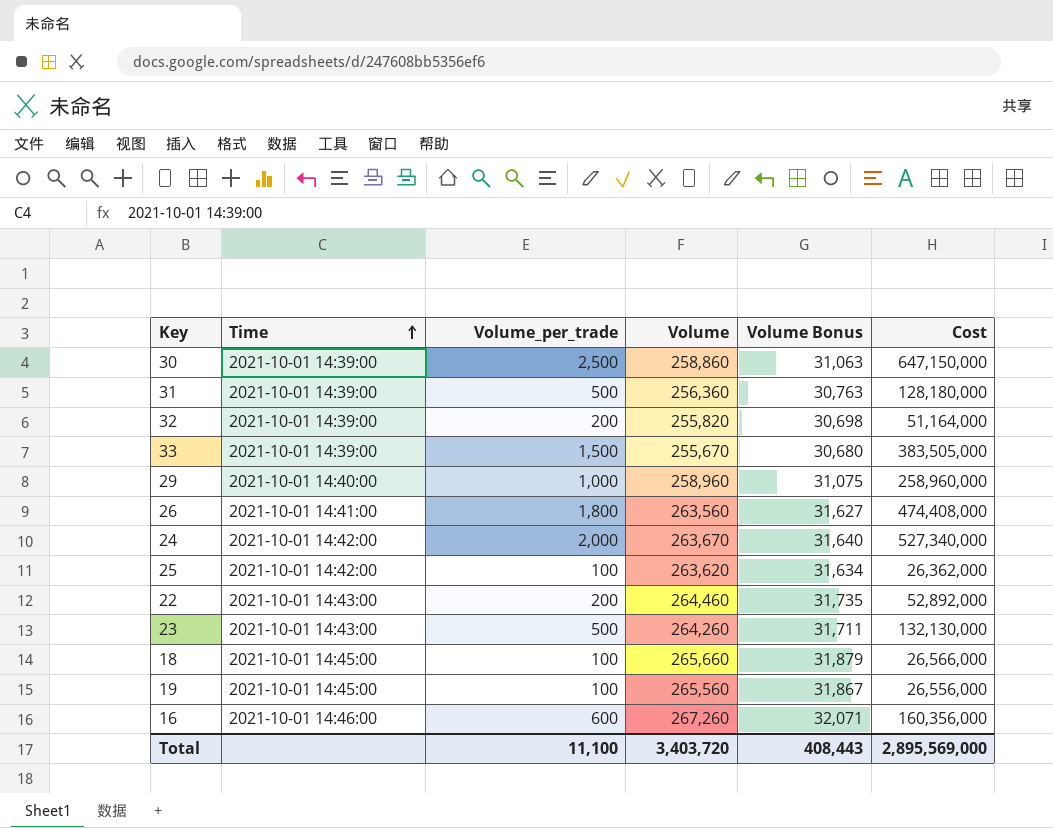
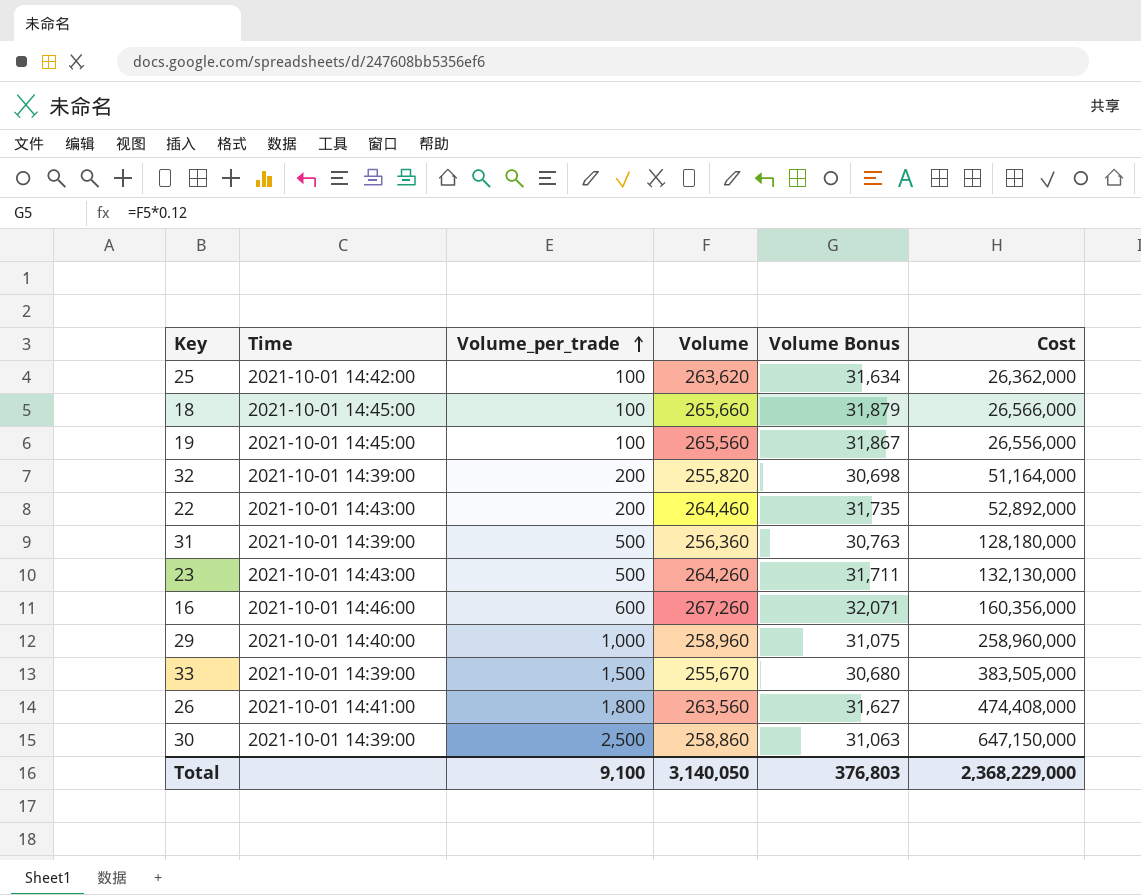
row order: Time ascending -> Volume_per_trade ascending
row 24: 2021-10-01 14:42:00 | 2,000 | 263,670 | 31,640 | 527,340,000 -> none
Total | Volume_per_trade: 11,100 -> 9,100
Total | Volume: 3,403,720 -> 3,140,050
Total | Volume Bonus: 408,443 -> 376,803
Total | Cost: 2,895,569,000 -> 2,368,229,000

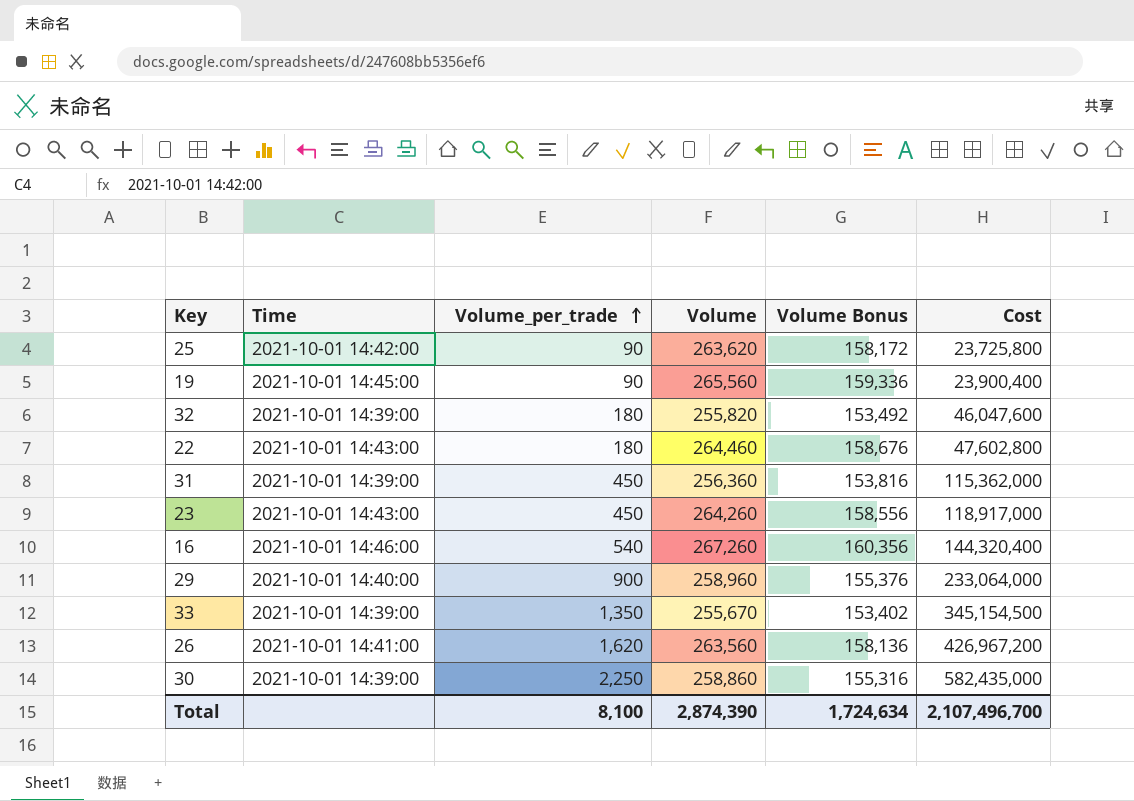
column Volume Bonus | formula: [Volume] * 0.12 -> [Volume] * 0.6
row 18: 2021-10-01 14:45:00 | 100 | 265,660 | 31,879 | 26,566,000 -> none
25 | Volume_per_trade: 100 -> 90
25 | Cost: 26,362,000 -> 23,725,800
19 | Volume_per_trade: 100 -> 90
19 | Cost: 26,556,000 -> 23,900,400
32 | Volume_per_trade: 200 -> 180
32 | Cost: 51,164,000 -> 46,047,600
22 | Volume_per_trade: 200 -> 180
22 | Cost: 52,892,000 -> 47,602,800
31 | Volume_per_trade: 500 -> 450
31 | Cost: 128,180,000 -> 115,362,000
23 | Volume_per_trade: 500 -> 450
23 | Cost: 132,130,000 -> 118,917,000
16 | Volume_per_trade: 600 -> 540
16 | Cost: 160,356,000 -> 144,320,400
29 | Volume_per_trade: 1,000 -> 900
29 | Cost: 258,960,000 -> 233,064,000
33 | Volume_per_trade: 1,500 -> 1,350
33 | Cost: 383,505,000 -> 345,154,500
26 | Volume_per_trade: 1,800 -> 1,620
26 | Cost: 474,408,000 -> 426,967,200
30 | Volume_per_trade: 2,500 -> 2,250
30 | Cost: 647,150,000 -> 582,435,000
Total | Volume_per_trade: 9,100 -> 8,100
Total | Volume: 3,140,050 -> 2,874,390
Total | Volume Bonus: 376,803 -> 1,724,634
Total | Cost: 2,368,229,000 -> 2,107,496,700

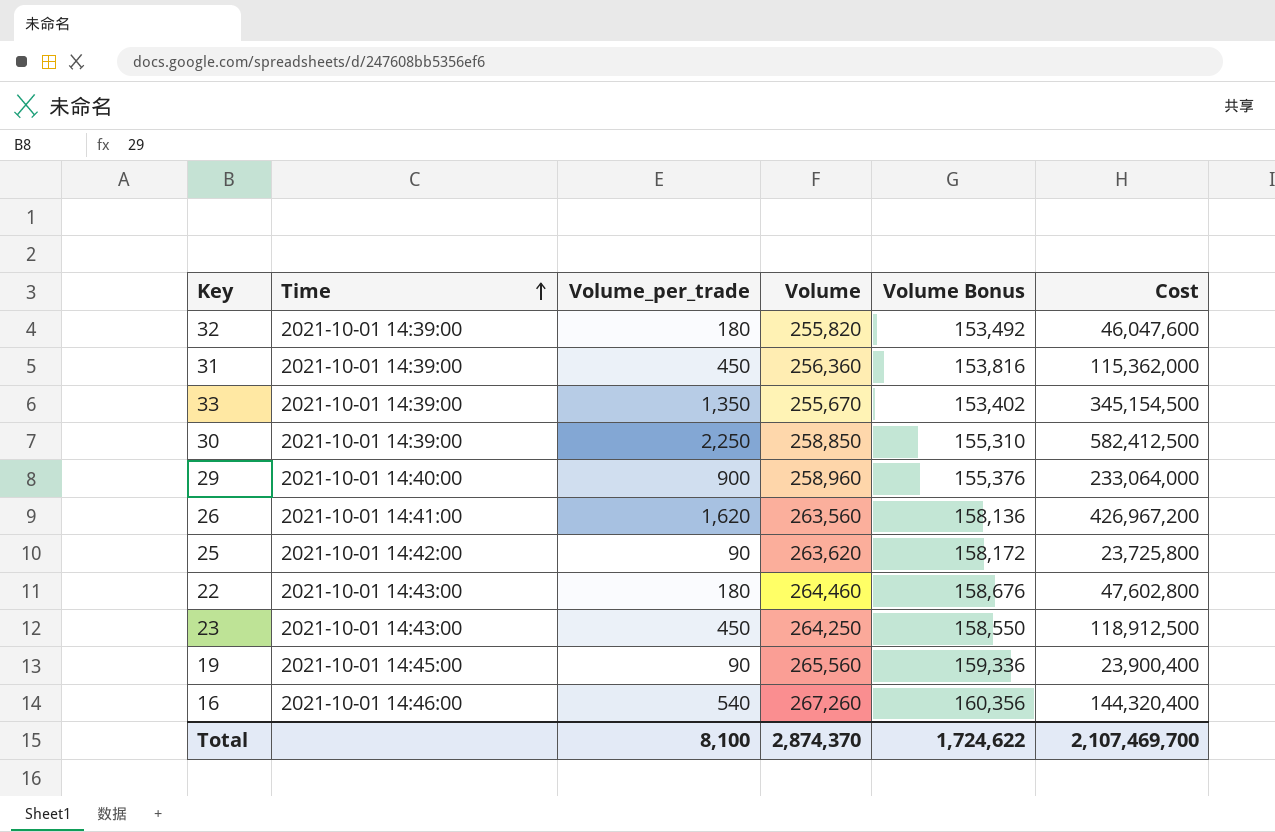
row order: Volume_per_trade ascending -> Time ascending
30 | Volume: 258,860 -> 258,850
30 | Volume Bonus: 155,316 -> 155,310
30 | Cost: 582,435,000 -> 582,412,500
23 | Volume: 264,260 -> 264,250
23 | Volume Bonus: 158,556 -> 158,550
23 | Cost: 118,917,000 -> 118,912,500
Total | Volume: 2,874,390 -> 2,874,370
Total | Volume Bonus: 1,724,634 -> 1,724,622
Total | Cost: 2,107,496,700 -> 2,107,469,700

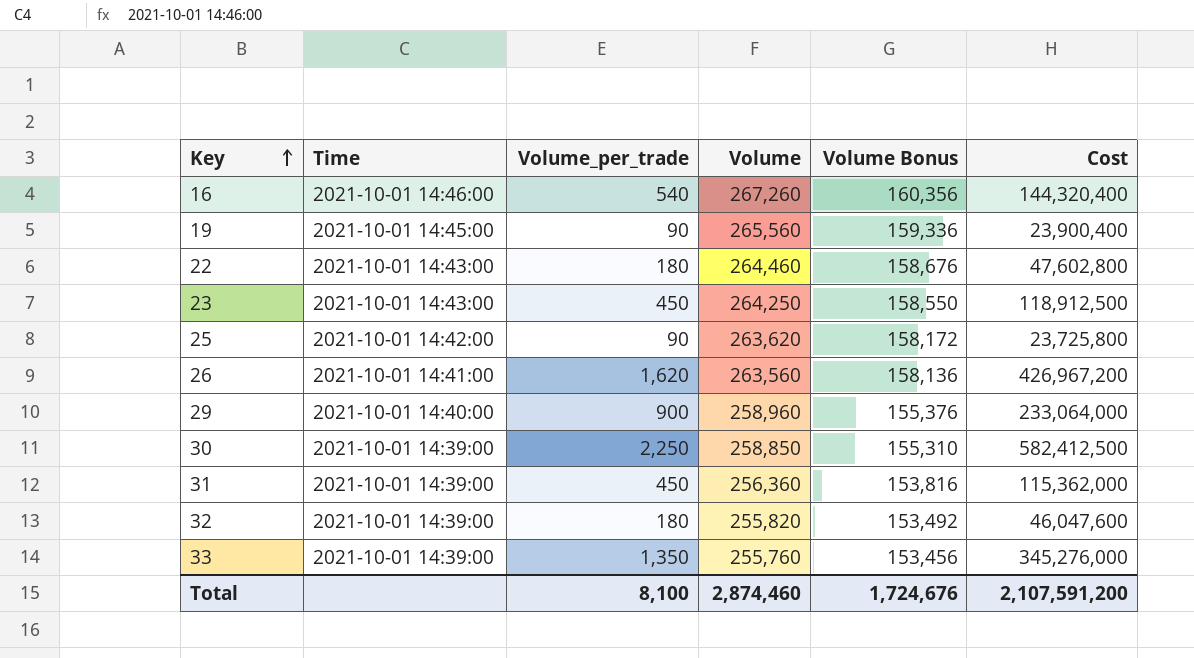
row order: Time ascending -> Key ascending
33 | Volume: 255,670 -> 255,760
33 | Volume Bonus: 153,402 -> 153,456
33 | Cost: 345,154,500 -> 345,276,000
Total | Volume: 2,874,370 -> 2,874,460
Total | Volume Bonus: 1,724,622 -> 1,724,676
Total | Cost: 2,107,469,700 -> 2,107,591,200

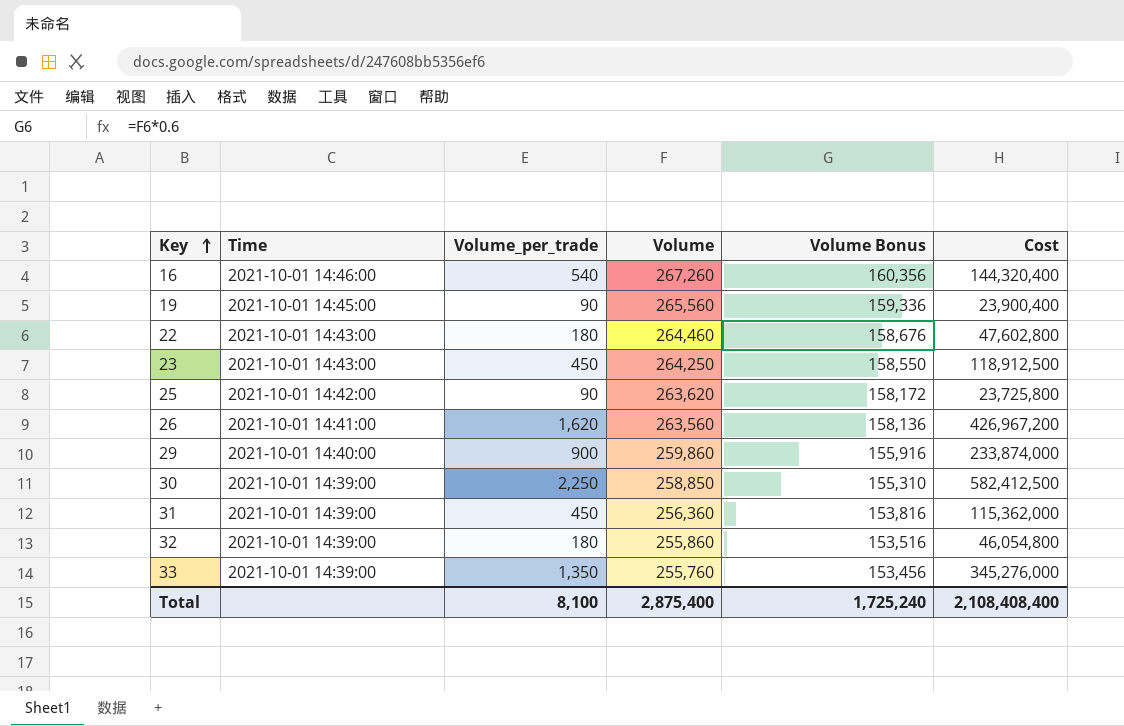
29 | Volume: 258,960 -> 259,860
29 | Volume Bonus: 155,376 -> 155,916
29 | Cost: 233,064,000 -> 233,874,000
32 | Volume: 255,820 -> 255,860
32 | Volume Bonus: 153,492 -> 153,516
32 | Cost: 46,047,600 -> 46,054,800
Total | Volume: 2,874,460 -> 2,875,400
Total | Volume Bonus: 1,724,676 -> 1,725,240
Total | Cost: 2,107,591,200 -> 2,108,408,400

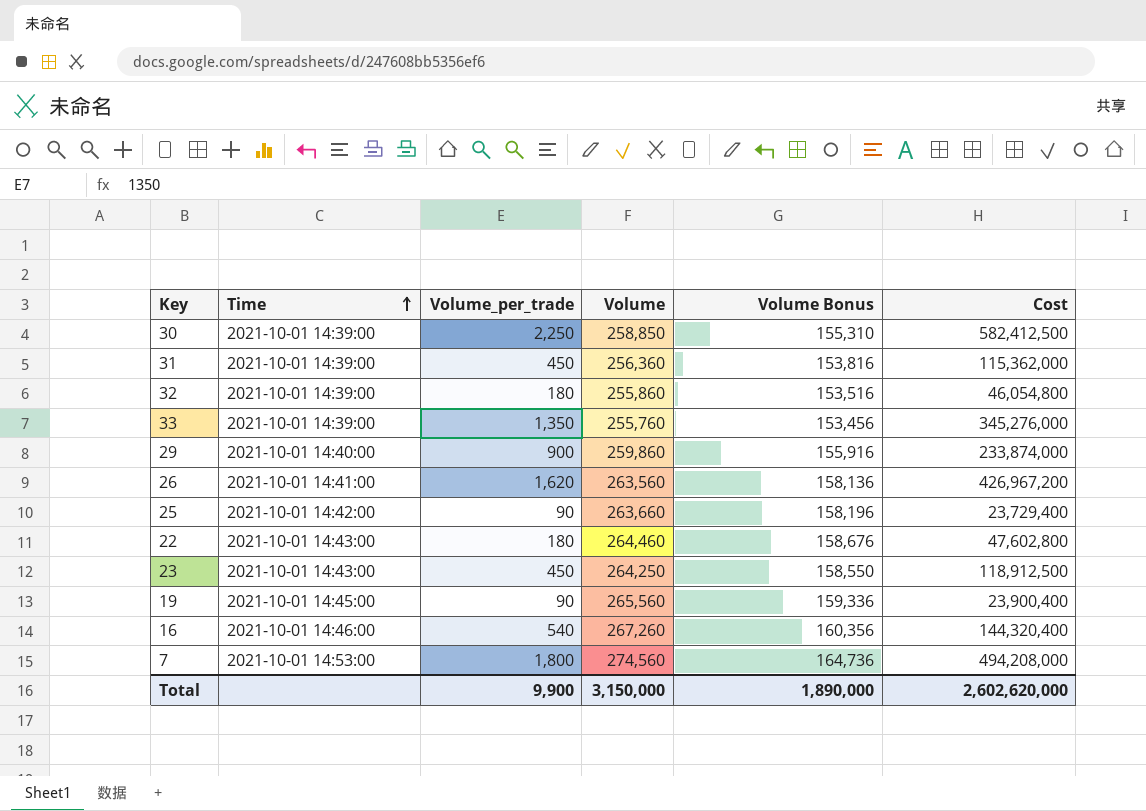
row order: Key ascending -> Time ascending
25 | Volume: 263,620 -> 263,660
25 | Volume Bonus: 158,172 -> 158,196
25 | Cost: 23,725,800 -> 23,729,400
row 7: none -> 2021-10-01 14:53:00 | 1,800 | 274,560 | 164,736 | 494,208,000
Total | Volume_per_trade: 8,100 -> 9,900
Total | Volume: 2,875,400 -> 3,150,000
Total | Volume Bonus: 1,725,240 -> 1,890,000
Total | Cost: 2,108,408,400 -> 2,602,620,000

